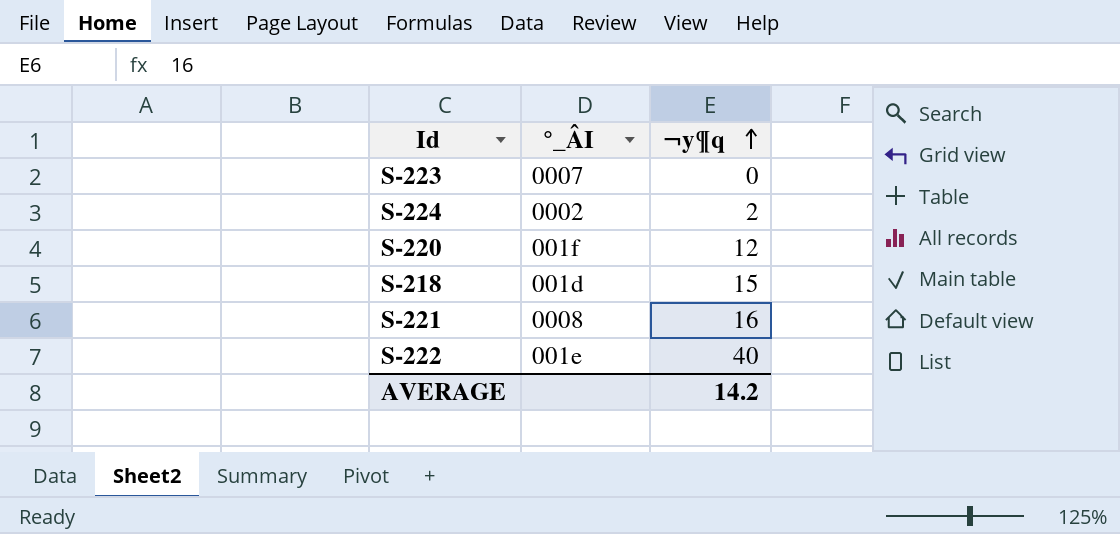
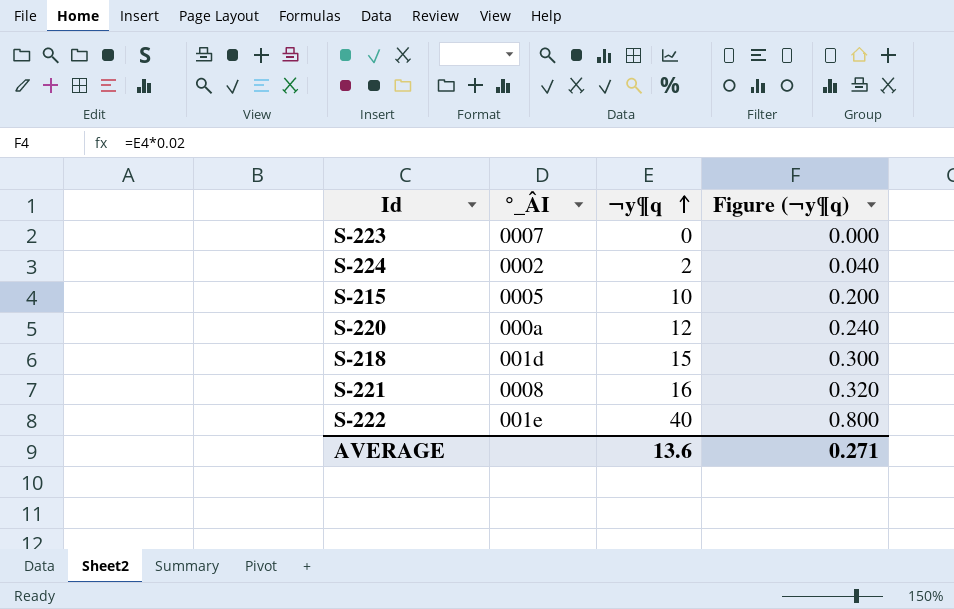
column Figure (¬y¶q) | formula: none -> [¬y¶q] * 0.02
row S-215: none -> 0005 | 10 | 0.200
S-220 | °_ÂI: 001f -> 000a
AVERAGE | ¬y¶q: 14.2 -> 13.6

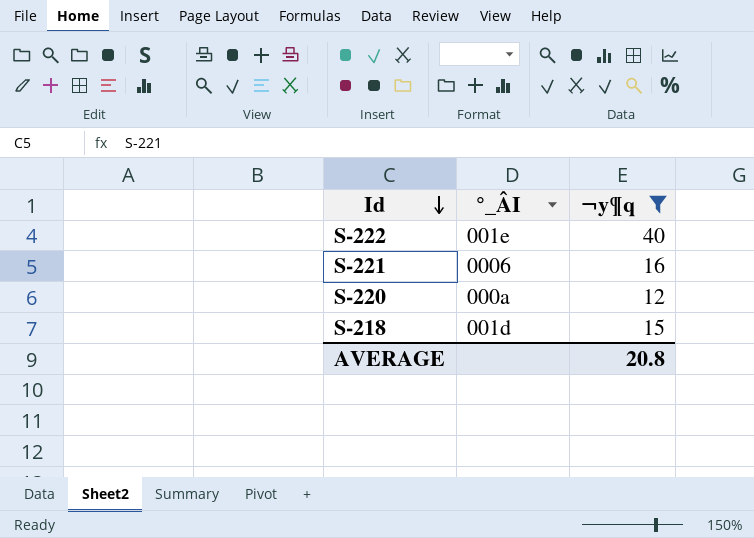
filter: none -> ¬y¶q >= 12
row order: ¬y¶q ascending -> Id descending
column Figure (¬y¶q) | formula: [¬y¶q] * 0.02 -> none
S-221 | °_ÂI: 0008 -> 0006
AVERAGE | ¬y¶q: 13.6 -> 20.8

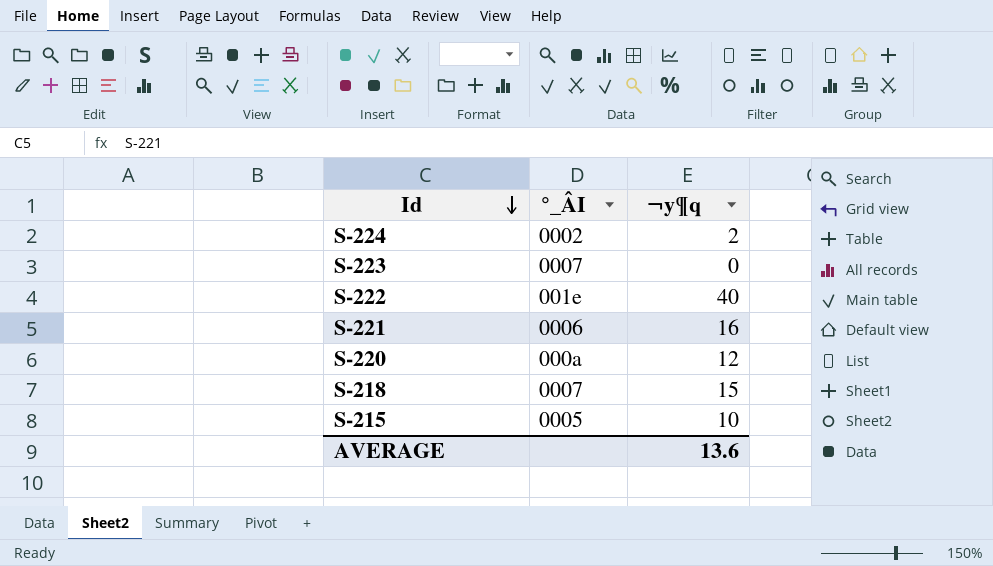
filter: ¬y¶q >= 12 -> none
S-218 | °_ÂI: 001d -> 0007
AVERAGE | ¬y¶q: 20.8 -> 13.6

